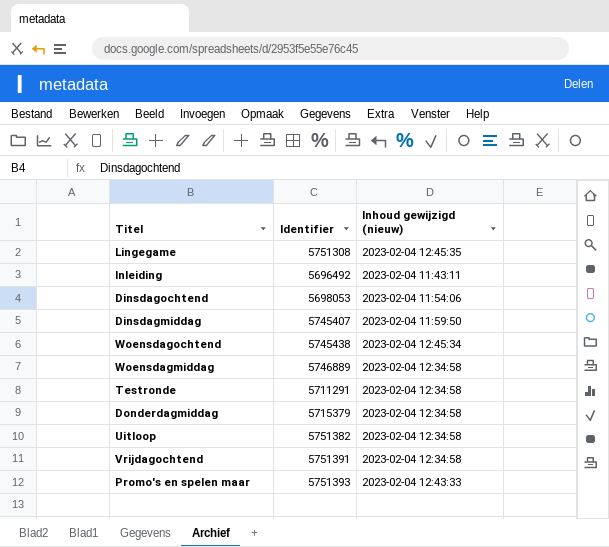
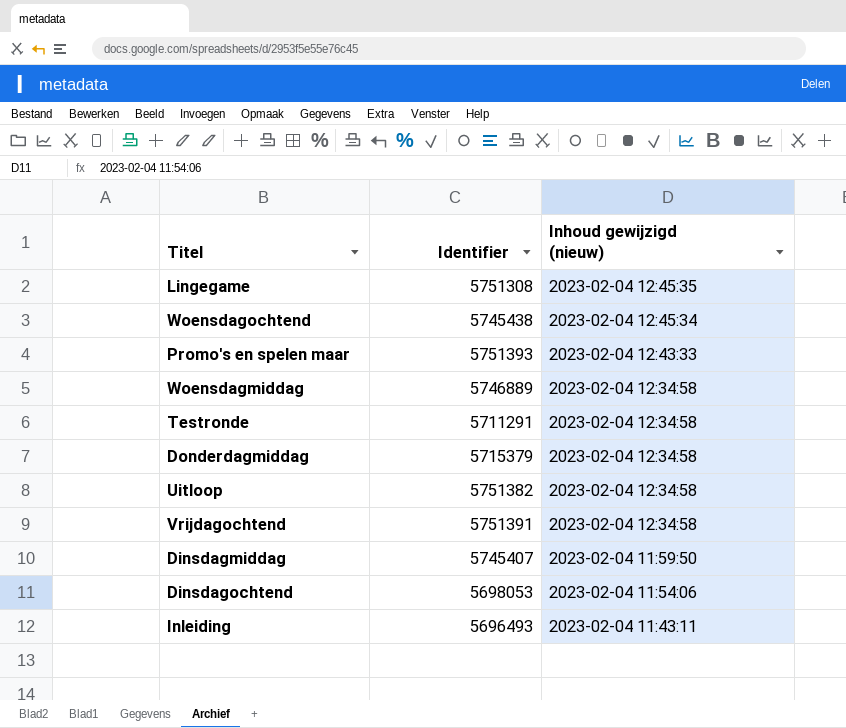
row order: none -> Inhoud gewijzigd (nieuw) descending
Inleiding | Identifier: 5696492 -> 5696493

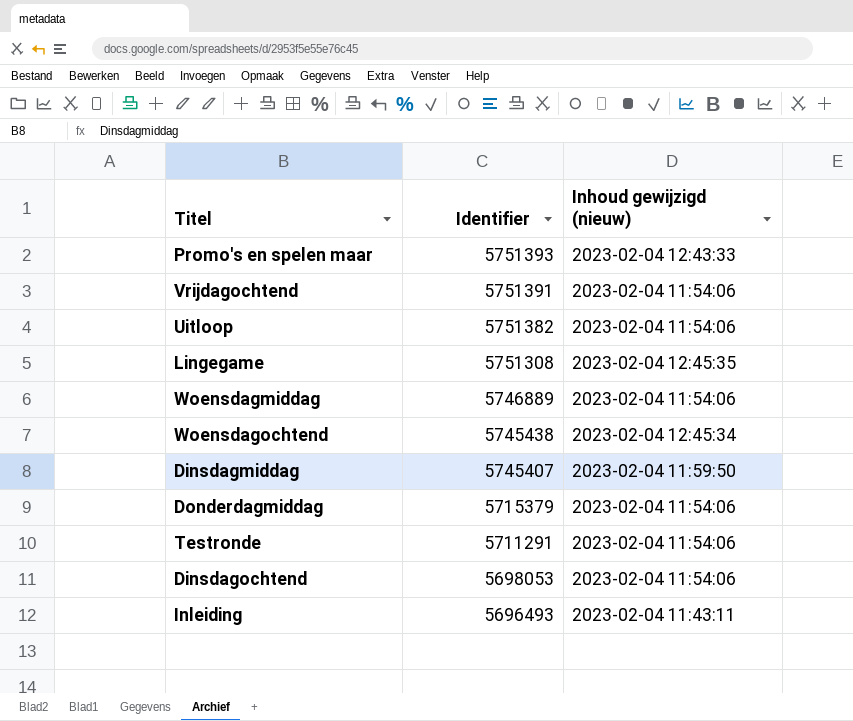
row order: Inhoud gewijzigd (nieuw) descending -> Identifier descending
Vrijdagochtend | Inhoud gewijzigd (nieuw): 2023-02-04 12:34:58 -> 2023-02-04 11:54:06
Uitloop | Inhoud gewijzigd (nieuw): 2023-02-04 12:34:58 -> 2023-02-04 11:54:06
Woensdagmiddag | Inhoud gewijzigd (nieuw): 2023-02-04 12:34:58 -> 2023-02-04 11:54:06
Donderdagmiddag | Inhoud gewijzigd (nieuw): 2023-02-04 12:34:58 -> 2023-02-04 11:54:06
Testronde | Inhoud gewijzigd (nieuw): 2023-02-04 12:34:58 -> 2023-02-04 11:54:06

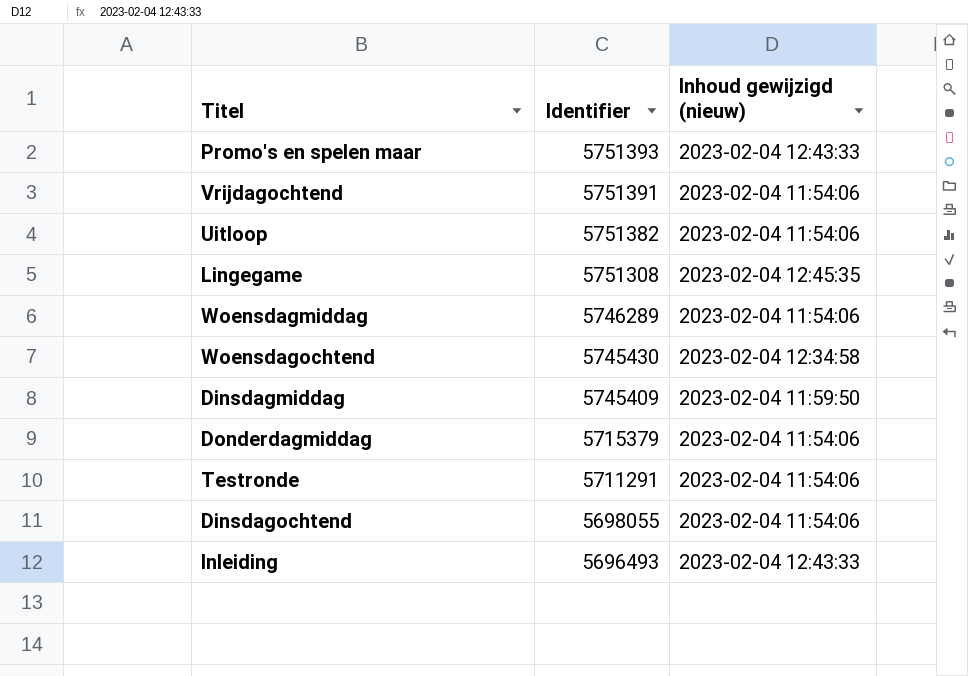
Woensdagmiddag | Identifier: 5746889 -> 5746289
Woensdagochtend | Identifier: 5745438 -> 5745430
Woensdagochtend | Inhoud gewijzigd (nieuw): 2023-02-04 12:45:34 -> 2023-02-04 12:34:58
Dinsdagmiddag | Identifier: 5745407 -> 5745409
Dinsdagochtend | Identifier: 5698053 -> 5698055
Inleiding | Inhoud gewijzigd (nieuw): 2023-02-04 11:43:11 -> 2023-02-04 12:43:33

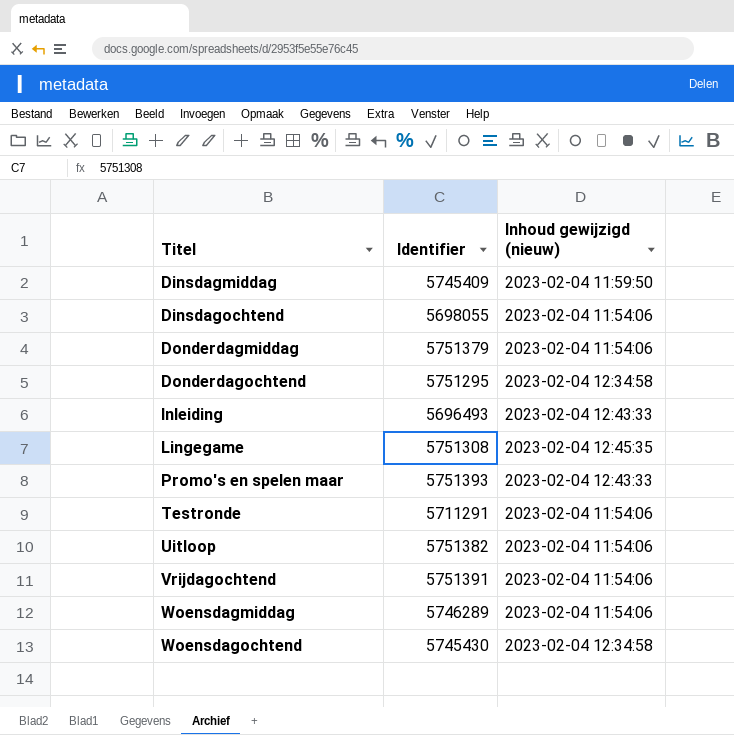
row order: Identifier descending -> Titel ascending
Donderdagmiddag | Identifier: 5715379 -> 5751379
row Donderdagochtend: none -> 5751295 | 2023-02-04 12:34:58

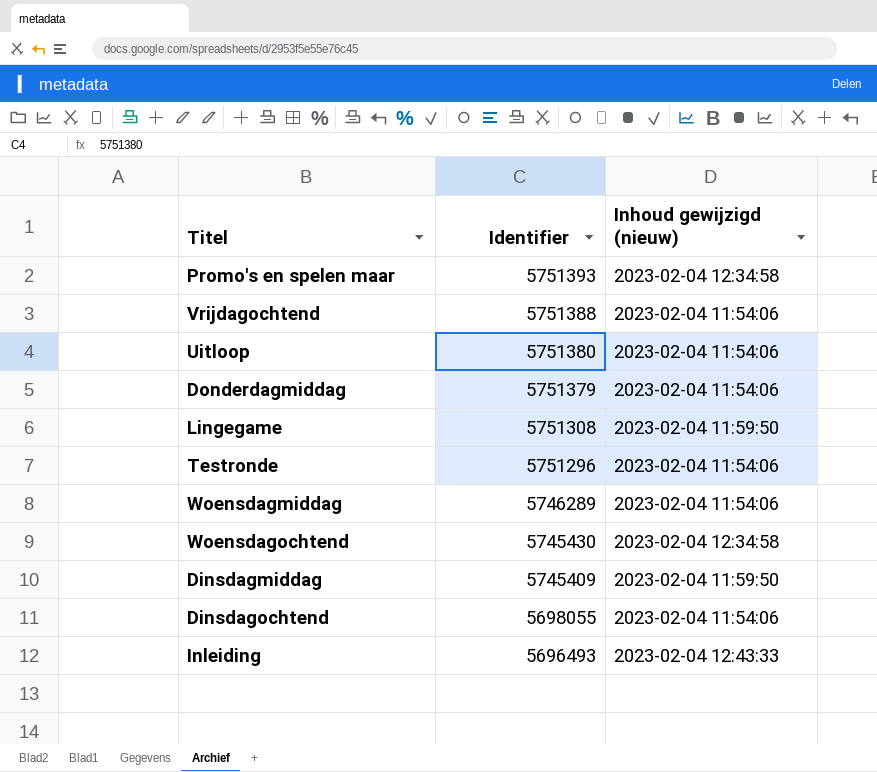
row order: Titel ascending -> Identifier descending
row Donderdagochtend: 5751295 | 2023-02-04 12:34:58 -> none
Promo's en spelen maar | Inhoud gewijzigd (nieuw): 2023-02-04 12:43:33 -> 2023-02-04 12:34:58
Vrijdagochtend | Identifier: 5751391 -> 5751388
Uitloop | Identifier: 5751382 -> 5751380
Lingegame | Inhoud gewijzigd (nieuw): 2023-02-04 12:45:35 -> 2023-02-04 11:59:50
Testronde | Identifier: 5711291 -> 5751296

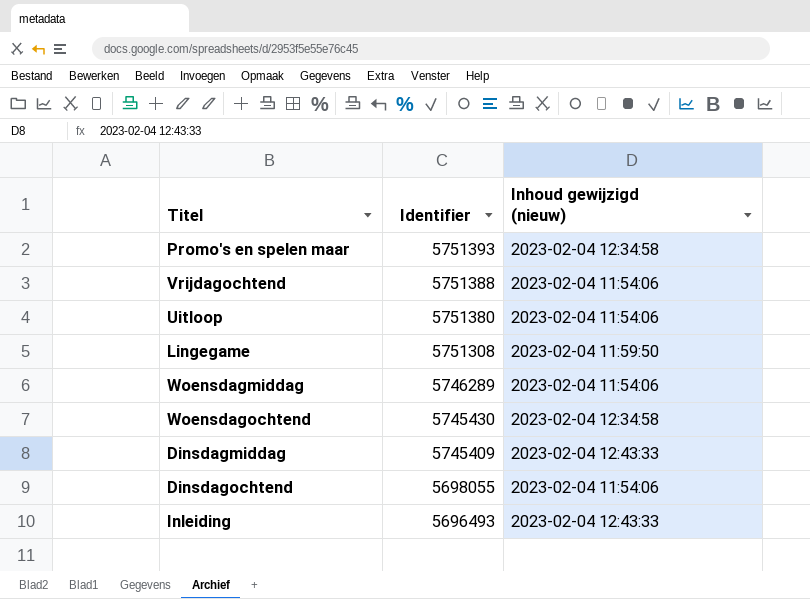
row Donderdagmiddag: 5751379 | 2023-02-04 11:54:06 -> none
row Testronde: 5751296 | 2023-02-04 11:54:06 -> none
Dinsdagmiddag | Inhoud gewijzigd (nieuw): 2023-02-04 11:59:50 -> 2023-02-04 12:43:33

